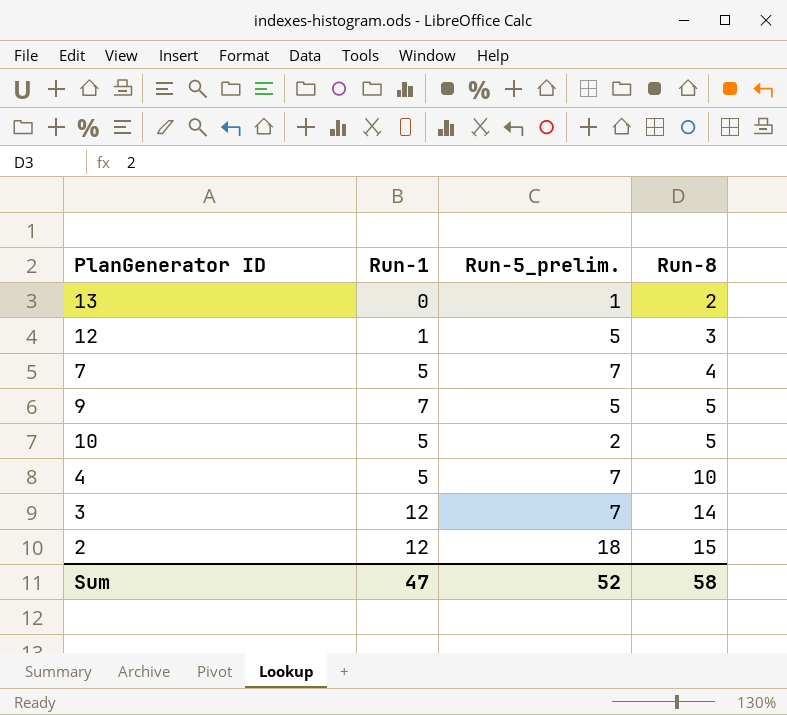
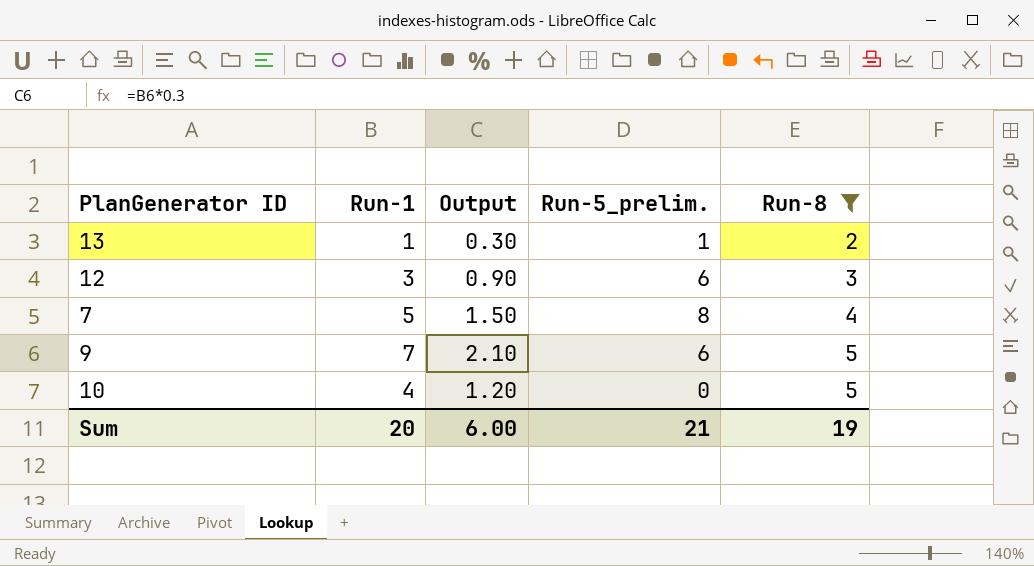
filter: none -> Run-8 <= 5
column Output | formula: none -> [Run-1] * 0.3
13 | Run-1: 0 -> 1
12 | Run-1: 1 -> 3
12 | Run-5_prelim.: 5 -> 6
7 | Run-5_prelim.: 7 -> 8
9 | Run-5_prelim.: 5 -> 6
10 | Run-1: 5 -> 4
10 | Run-5_prelim.: 2 -> 0
Sum | Run-1: 47 -> 20
Sum | Run-5_prelim.: 52 -> 21
Sum | Run-8: 58 -> 19

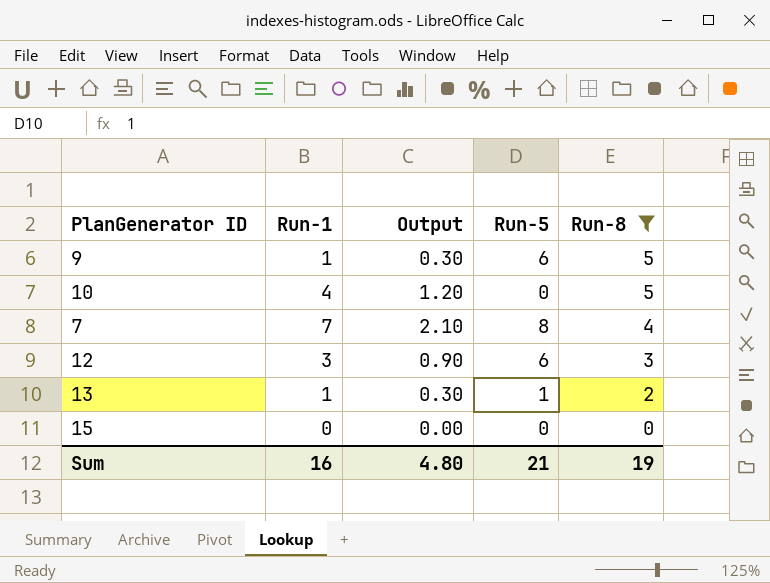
row order: Run-8 ascending -> Run-8 descending
column name: Run-5_prelim. -> Run-5
9 | Run-1: 7 -> 1
9 | Output: 2.10 -> 0.30
7 | Run-1: 5 -> 7
7 | Output: 1.50 -> 2.10
row 15: none -> 0 | 0.00 | 0 | 0
Sum | Run-1: 20 -> 16
Sum | Output: 6.00 -> 4.80

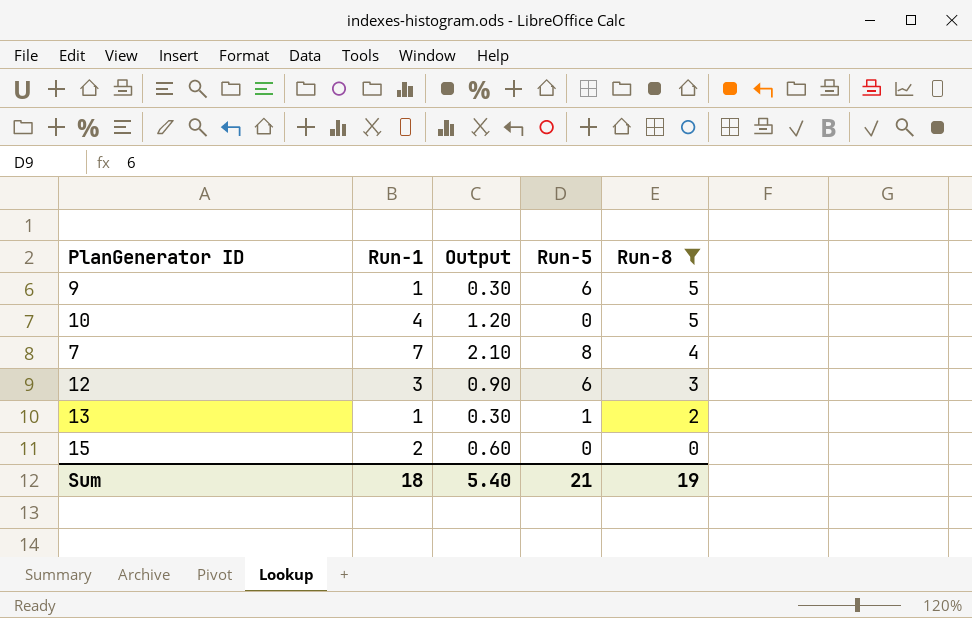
15 | Run-1: 0 -> 2
15 | Output: 0.00 -> 0.60
Sum | Run-1: 16 -> 18
Sum | Output: 4.80 -> 5.40

